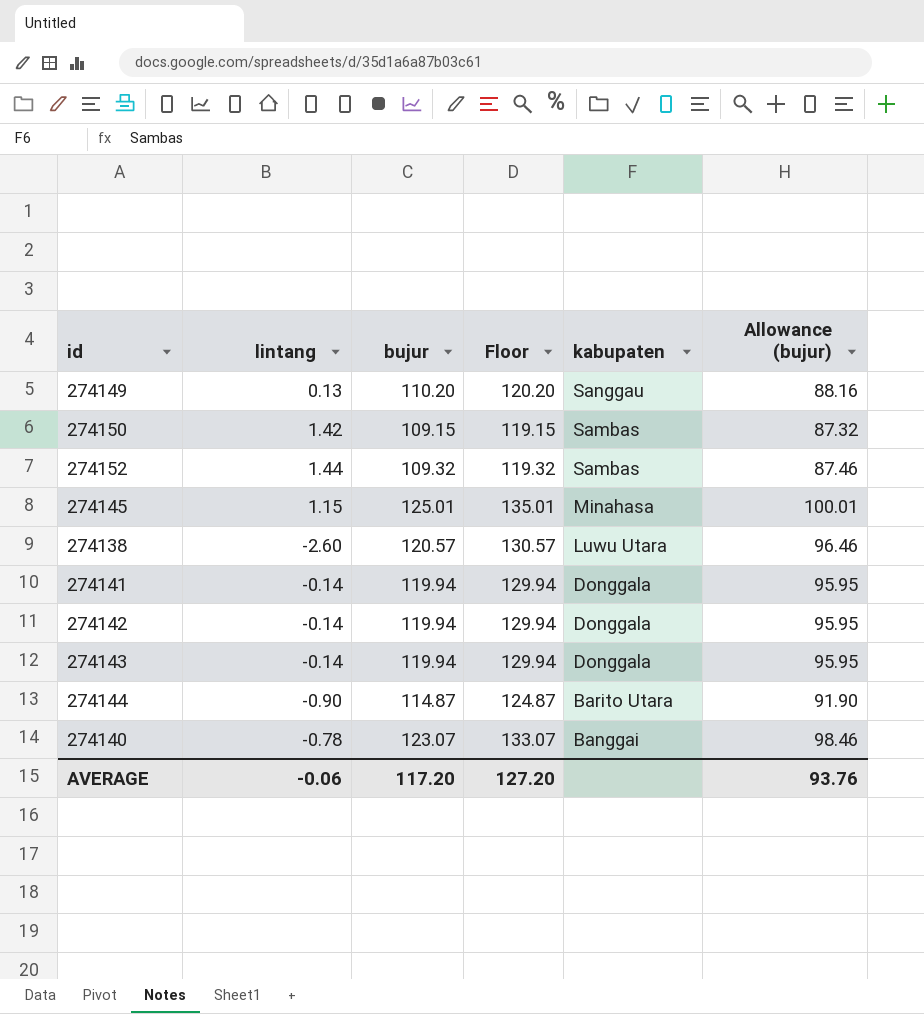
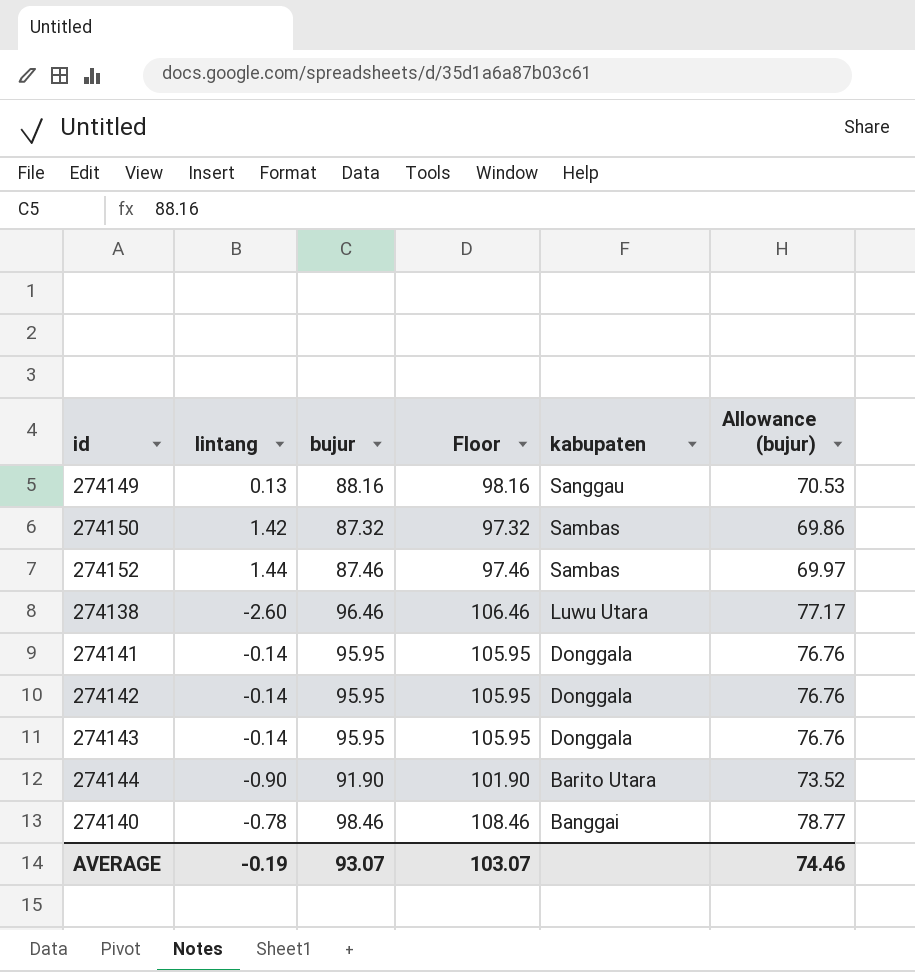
row 274145: 1.15 | 125.01 | 135.01 | Minahasa | 100.01 -> none
274149 | bujur: 110.20 -> 88.16
274149 | Floor: 120.20 -> 98.16
274149 | Allowance (bujur): 88.16 -> 70.53
274150 | bujur: 109.15 -> 87.32
274150 | Floor: 119.15 -> 97.32
274150 | Allowance (bujur): 87.32 -> 69.86
274152 | bujur: 109.32 -> 87.46
274152 | Floor: 119.32 -> 97.46
274152 | Allowance (bujur): 87.46 -> 69.97
274138 | bujur: 120.57 -> 96.46
274138 | Floor: 130.57 -> 106.46
274138 | Allowance (bujur): 96.46 -> 77.17
274141 | bujur: 119.94 -> 95.95
274141 | Floor: 129.94 -> 105.95
274141 | Allowance (bujur): 95.95 -> 76.76
274142 | bujur: 119.94 -> 95.95
274142 | Floor: 129.94 -> 105.95
274142 | Allowance (bujur): 95.95 -> 76.76
274143 | bujur: 119.94 -> 95.95
274143 | Floor: 129.94 -> 105.95
274143 | Allowance (bujur): 95.95 -> 76.76
274144 | bujur: 114.87 -> 91.90
274144 | Floor: 124.87 -> 101.90
274144 | Allowance (bujur): 91.90 -> 73.52
274140 | bujur: 123.07 -> 98.46
274140 | Floor: 133.07 -> 108.46
274140 | Allowance (bujur): 98.46 -> 78.77
AVERAGE | lintang: -0.06 -> -0.19
AVERAGE | bujur: 117.20 -> 93.07
AVERAGE | Floor: 127.20 -> 103.07
AVERAGE | Allowance (bujur): 93.76 -> 74.46

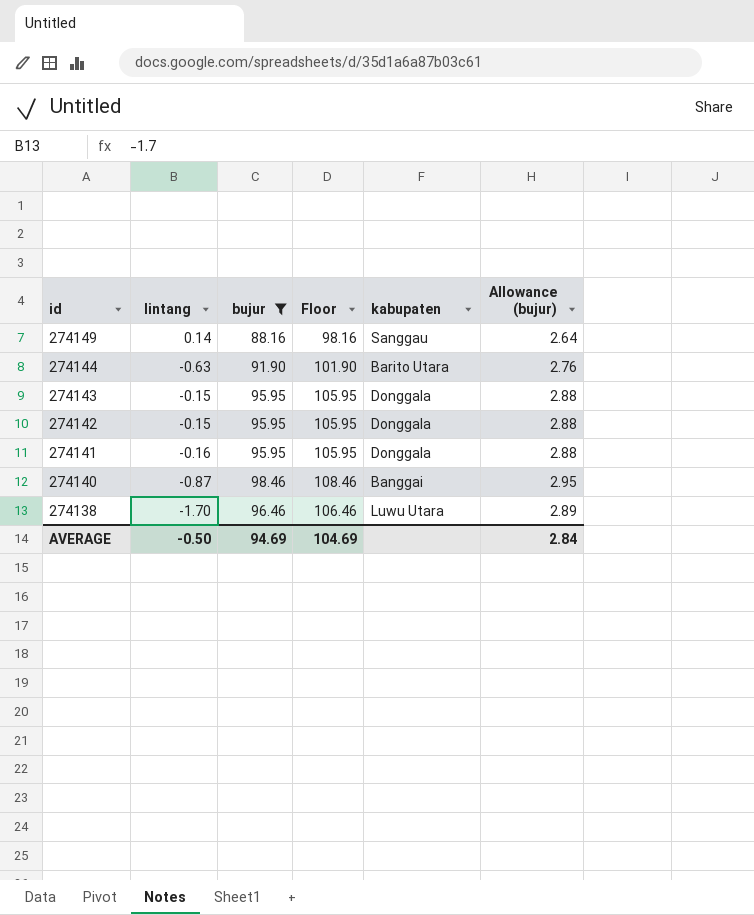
filter: none -> bujur >= 88.16
row order: kabupaten descending -> id descending
column Allowance (bujur) | formula: [bujur] * 0.8 -> [bujur] * 0.03
274149 | lintang: 0.13 -> 0.14
274144 | lintang: -0.90 -> -0.63
274143 | lintang: -0.14 -> -0.15
274142 | lintang: -0.14 -> -0.15
274141 | lintang: -0.14 -> -0.16
274140 | lintang: -0.78 -> -0.87
274138 | lintang: -2.60 -> -1.70
AVERAGE | lintang: -0.19 -> -0.50
AVERAGE | bujur: 93.07 -> 94.69
AVERAGE | Floor: 103.07 -> 104.69
AVERAGE | Allowance (bujur): 74.46 -> 2.84

